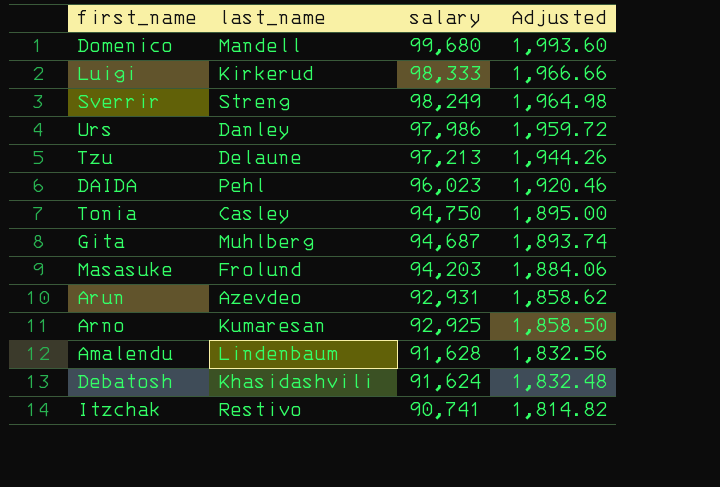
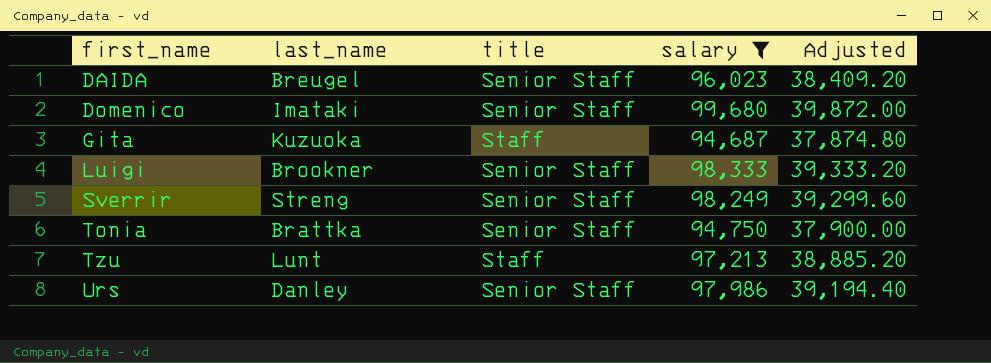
filter: none -> salary >= 94,687
row order: salary descending -> first_name ascending
column title | position: none -> 3
column Adjusted | formula: [salary] * 0.02 -> [salary] * 0.4
DAIDA | last_name: Pehl -> Breugel
Domenico | last_name: Mandell -> Imataki
Gita | last_name: Muhlberg -> Kuzuoka
Luigi | last_name: Kirkerud -> Brookner
Tonia | last_name: Casley -> Brattka
Tzu | last_name: Delaune -> Lunt

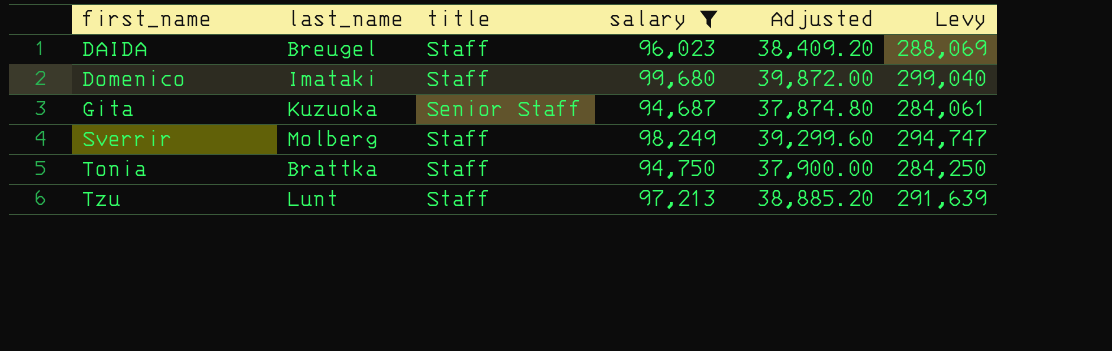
column Levy | formula: none -> [salary] * 3
row Luigi: Brookner | Senior Staff | 98,333 | 39,333.20 -> none
row Urs: Danley | Senior Staff | 97,986 | 39,194.40 -> none
DAIDA | title: Senior Staff -> Staff
Domenico | title: Senior Staff -> Staff
Gita | title: Staff -> Senior Staff
Sverrir | last_name: Streng -> Molberg
Sverrir | title: Senior Staff -> Staff
Tonia | title: Senior Staff -> Staff

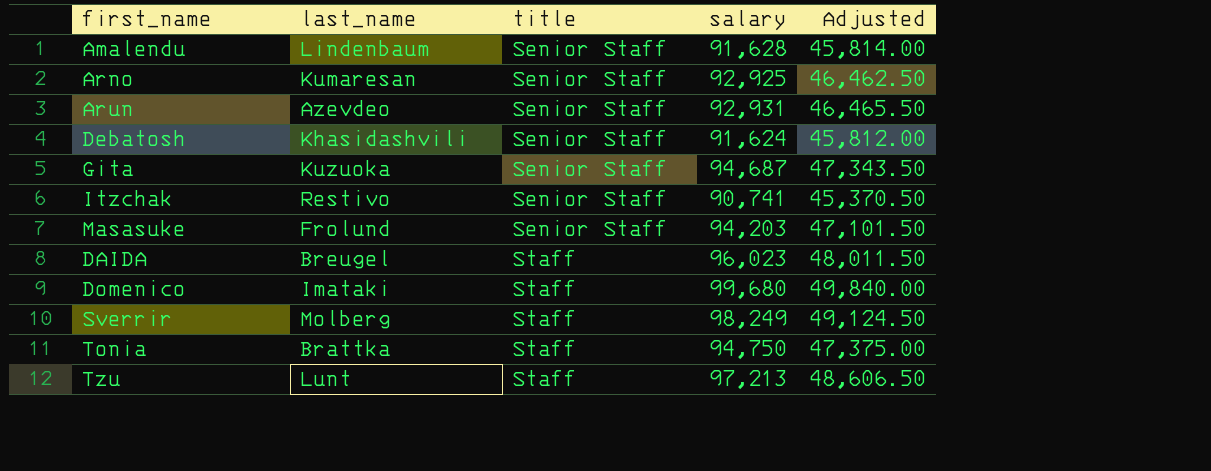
filter: salary >= 94,687 -> none
row order: first_name ascending -> title ascending
column Levy | formula: [salary] * 3 -> none
column Adjusted | formula: [salary] * 0.4 -> [salary] * 0.5

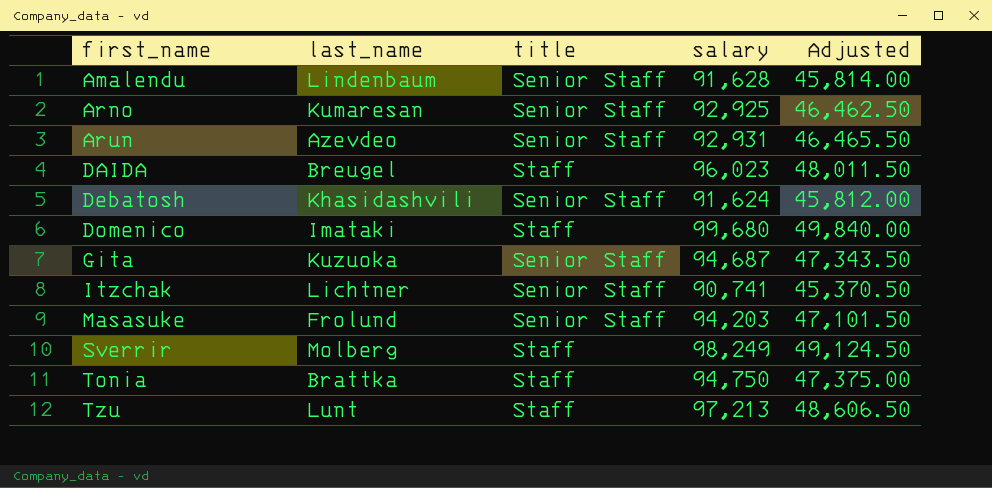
row order: title ascending -> first_name ascending
Itzchak | last_name: Restivo -> Lichtner

